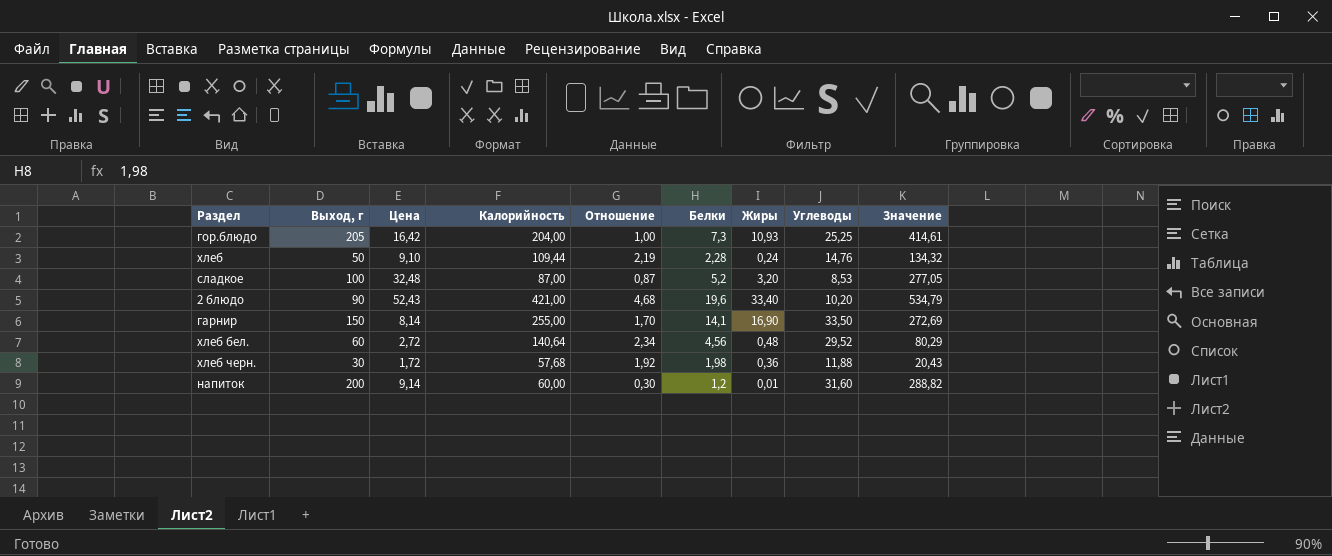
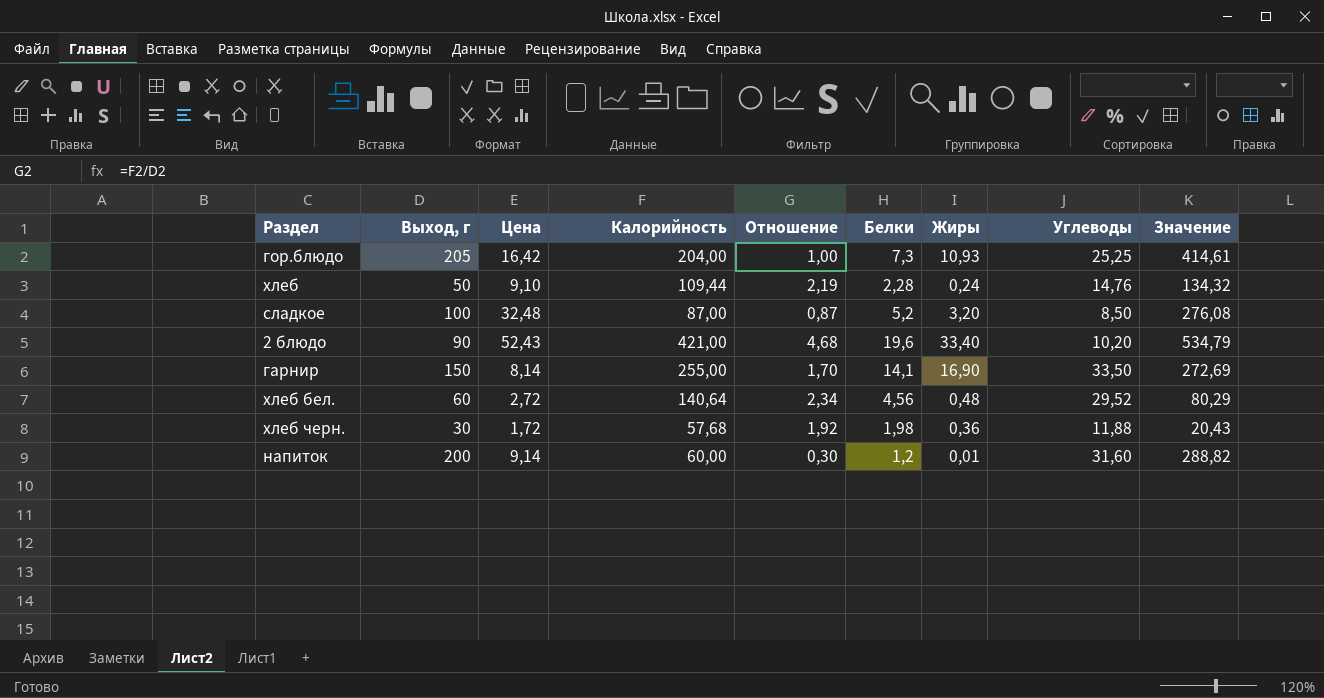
сладкое | Углеводы: 8,53 -> 8,50
сладкое | Значение: 277,05 -> 276,08

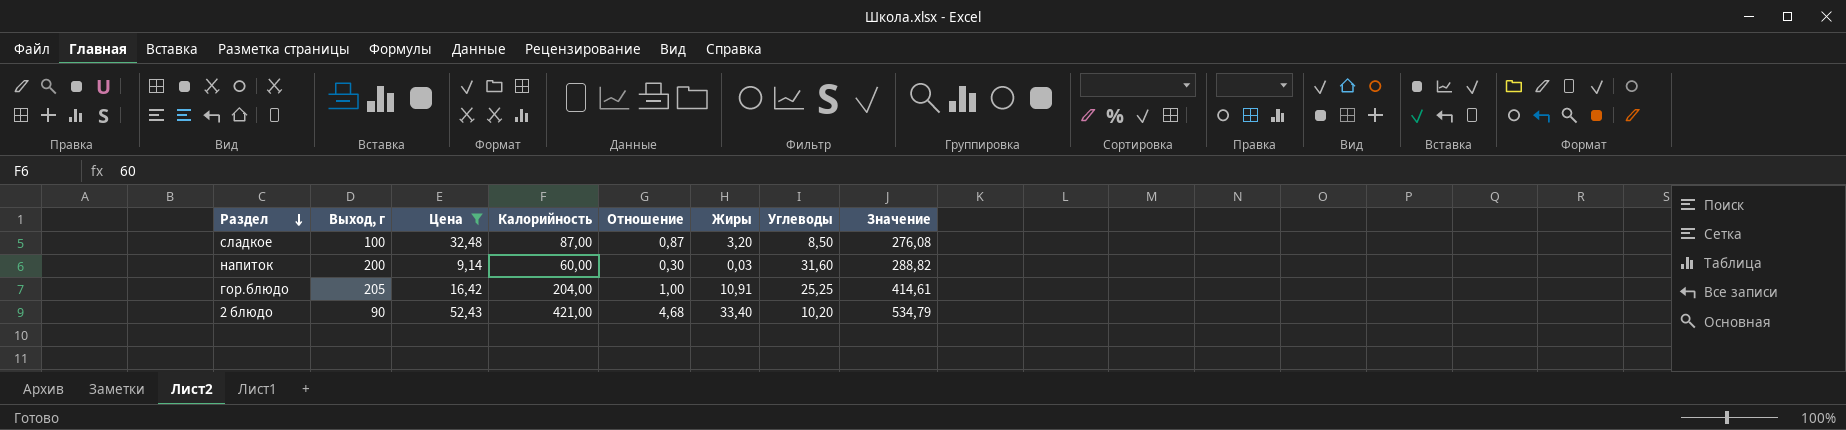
filter: none -> Цена >= 9,14
row order: none -> Раздел descending
column Белки | position: 6 -> none
напиток | Жиры: 0,01 -> 0,03
гор.блюдо | Жиры: 10,93 -> 10,91

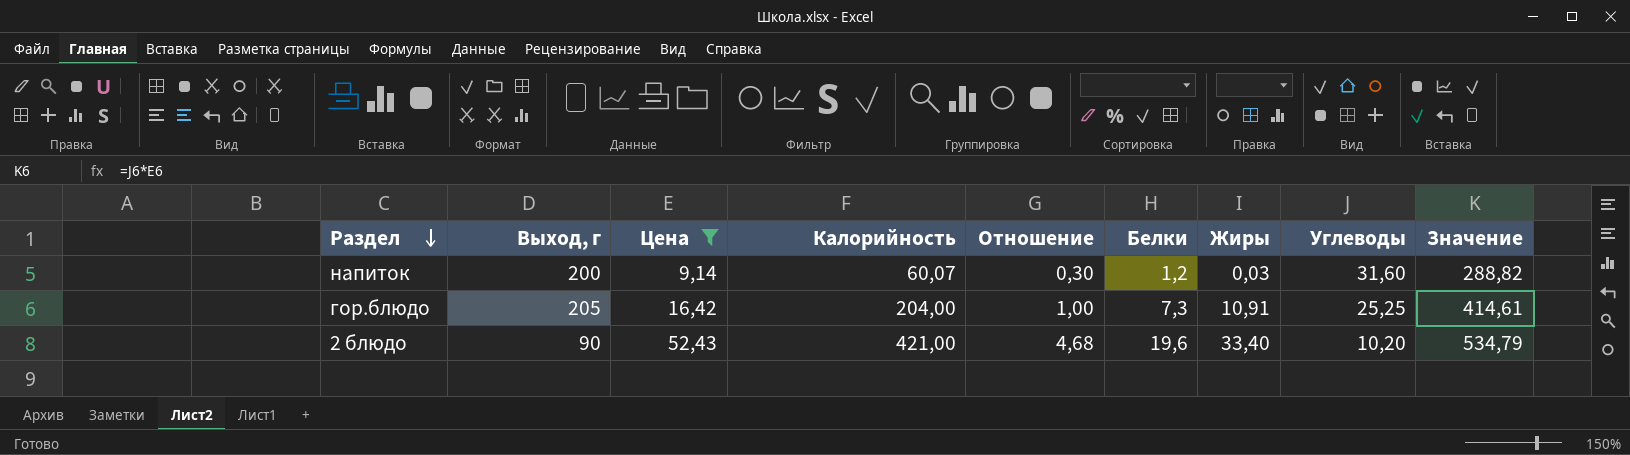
column Белки | position: none -> 6
row сладкое: 100 | 32,48 | 87,00 | 0,87 | 3,20 | 8,50 | 276,08 -> none
напиток | Калорийность: 60,00 -> 60,07

